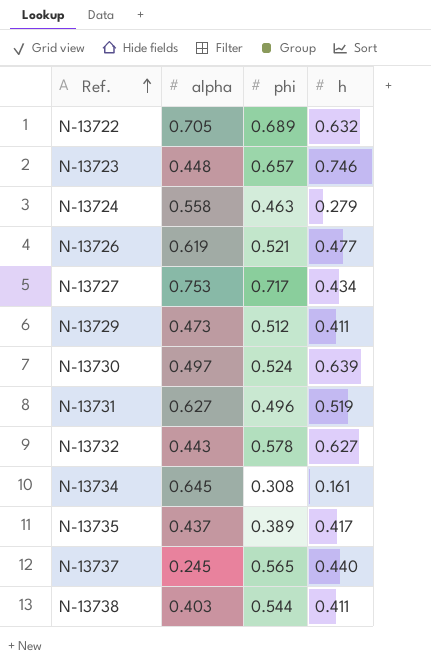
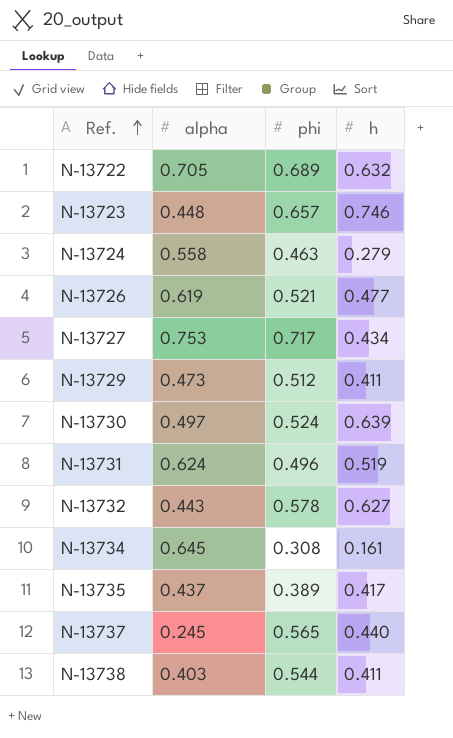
N-13731 | alpha: 0.627 -> 0.624

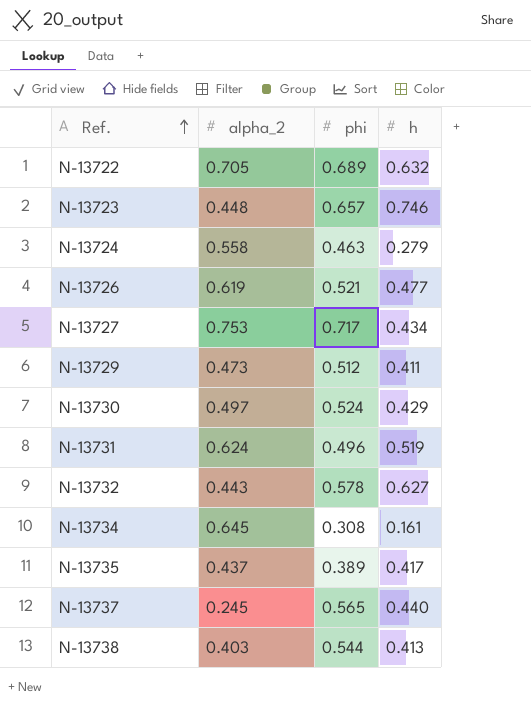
column name: alpha -> alpha_2
N-13730 | h: 0.639 -> 0.429
N-13738 | h: 0.411 -> 0.413

